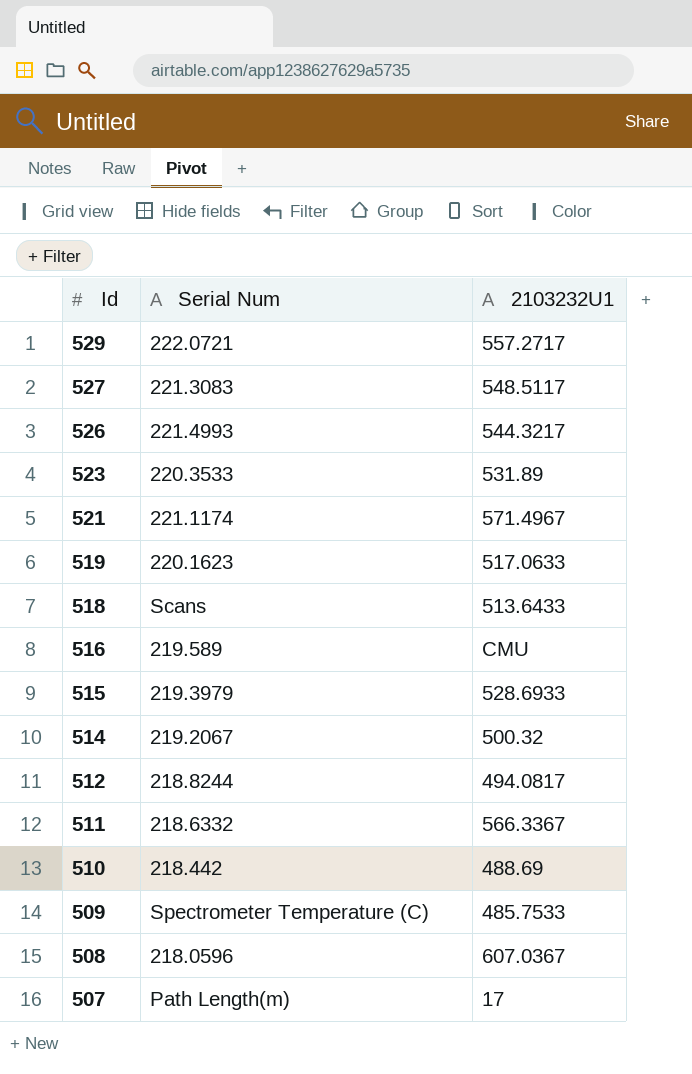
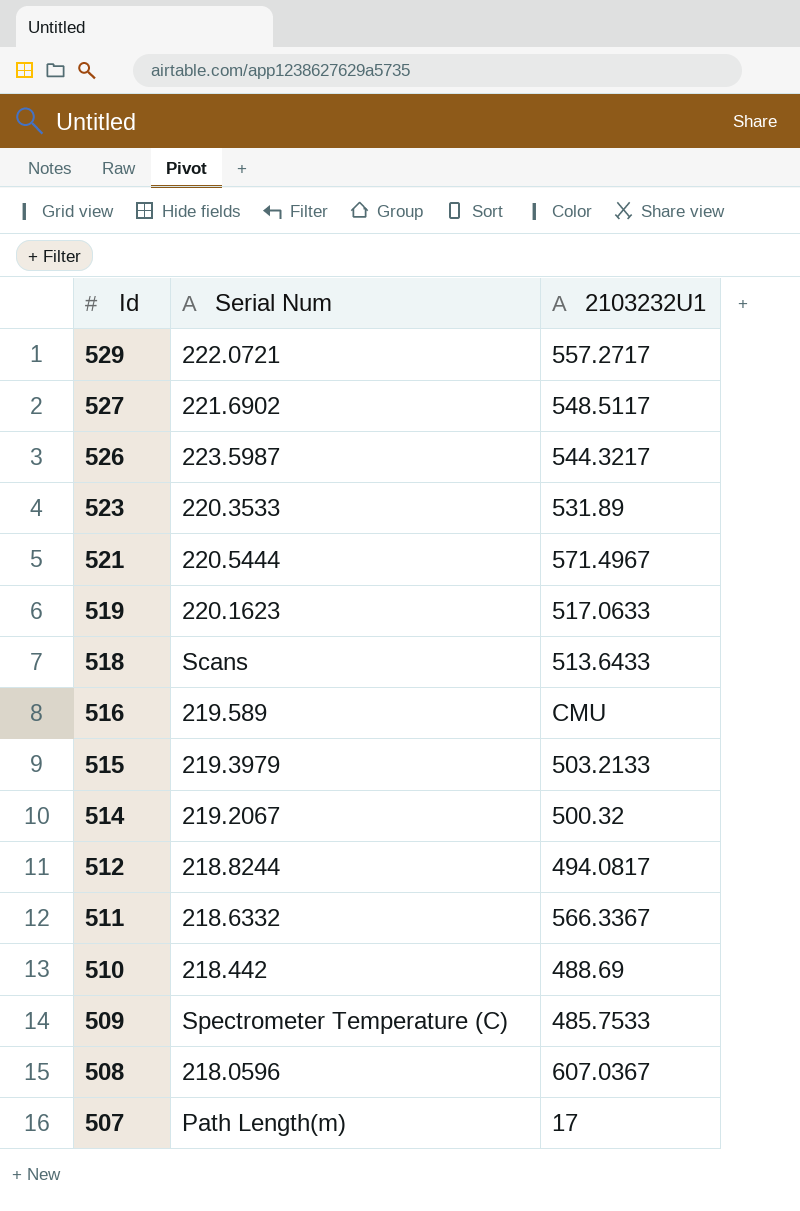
527 | Serial Num: 221.3083 -> 221.6902
526 | Serial Num: 221.4993 -> 223.5987
521 | Serial Num: 221.1174 -> 220.5444
515 | 2103232U1: 528.6933 -> 503.2133

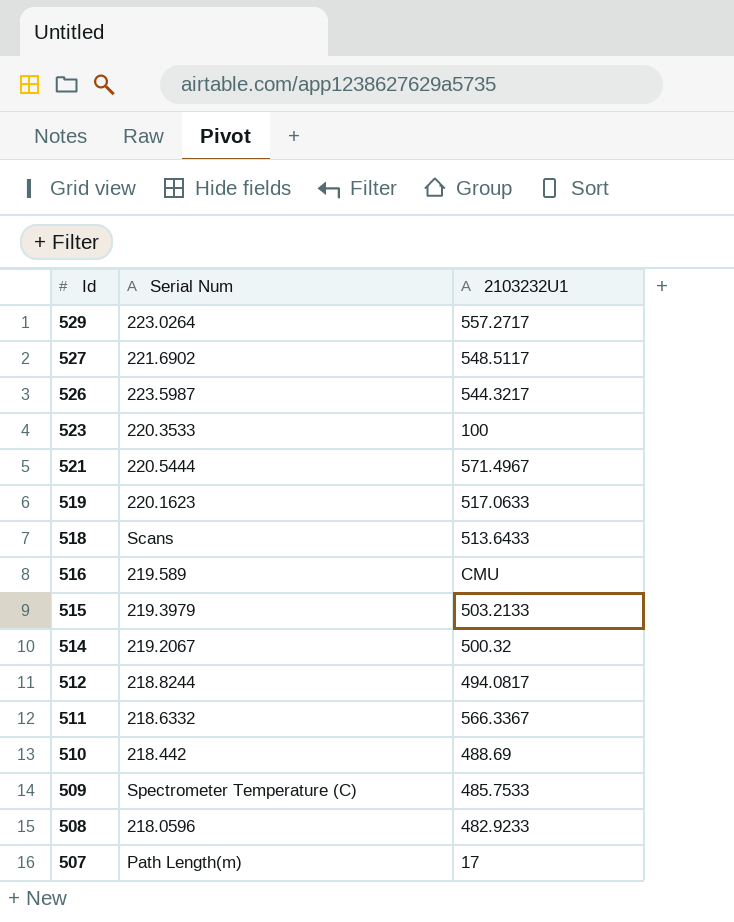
529 | Serial Num: 222.0721 -> 223.0264
523 | 2103232U1: 531.89 -> 100
508 | 2103232U1: 607.0367 -> 482.9233

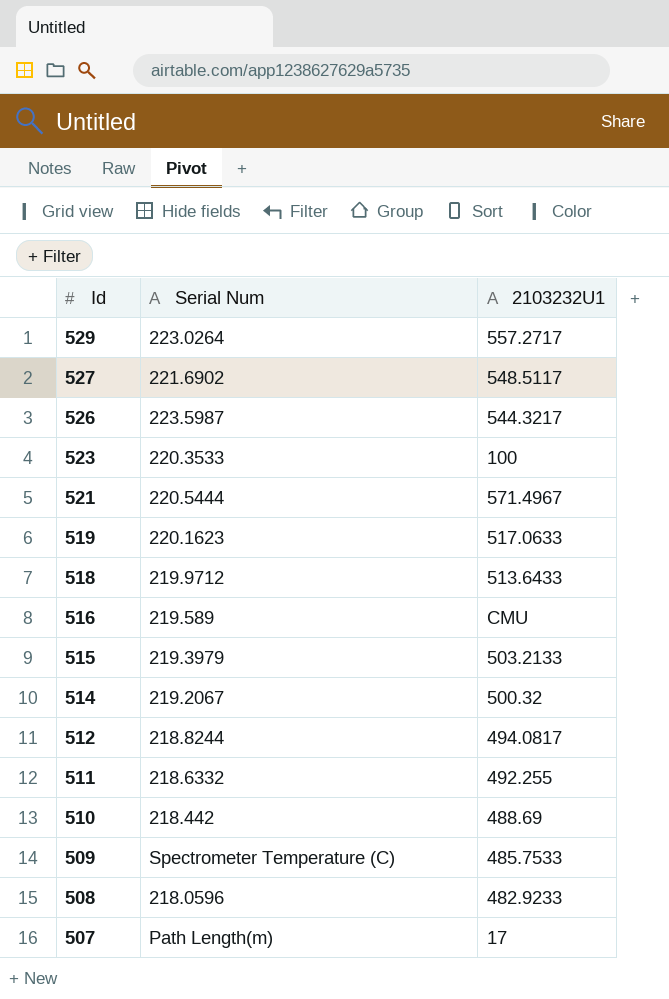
518 | Serial Num: Scans -> 219.9712
511 | 2103232U1: 566.3367 -> 492.255

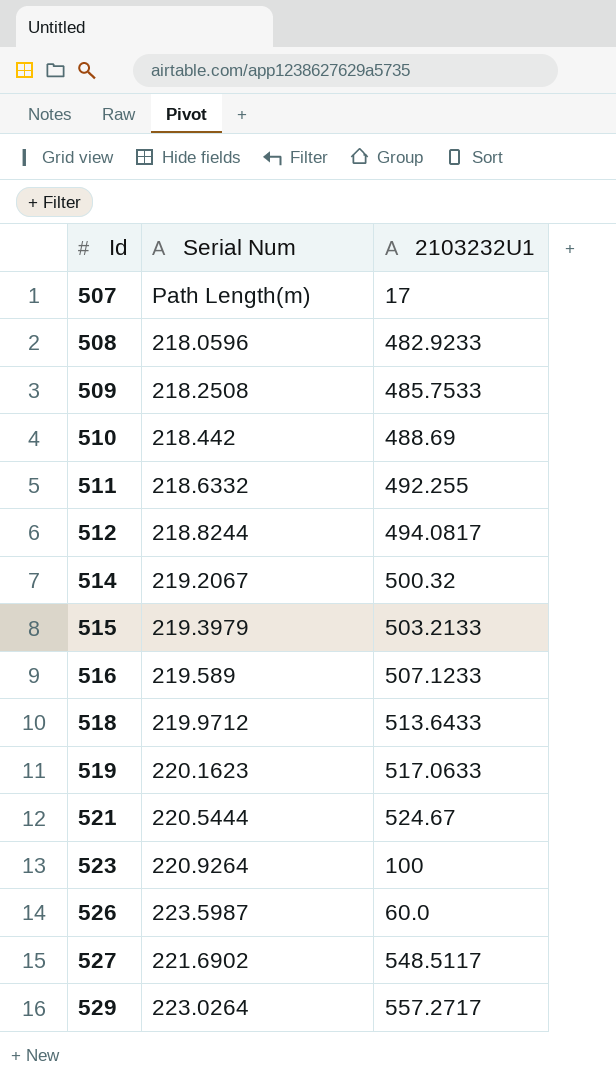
row order: Id descending -> Id ascending
509 | Serial Num: Spectrometer Temperature (C) -> 218.2508
516 | 2103232U1: CMU -> 507.1233
521 | 2103232U1: 571.4967 -> 524.67
523 | Serial Num: 220.3533 -> 220.9264
526 | 2103232U1: 544.3217 -> 60.0

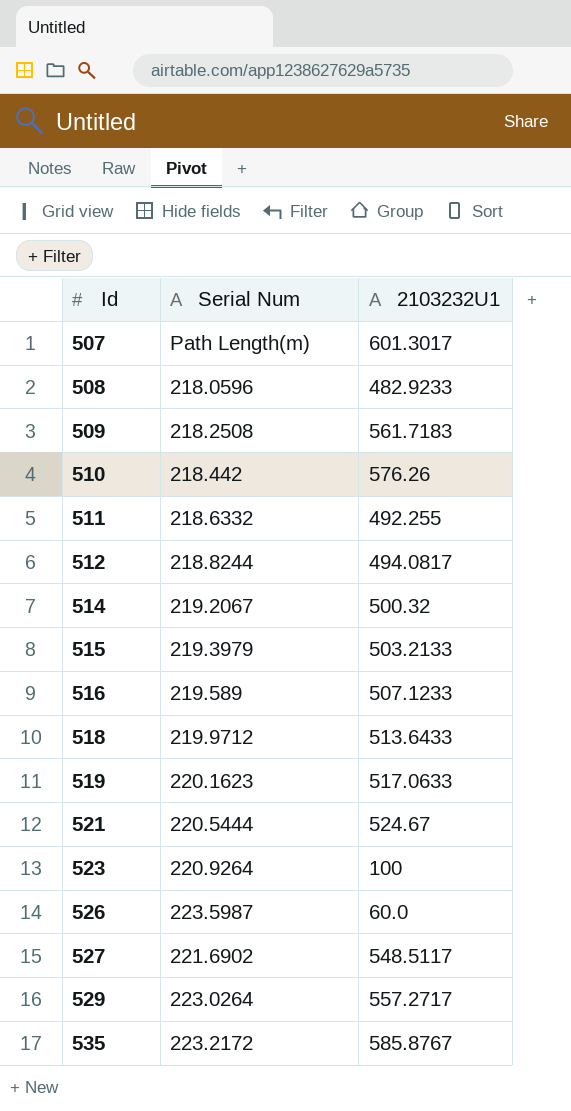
507 | 2103232U1: 17 -> 601.3017
509 | 2103232U1: 485.7533 -> 561.7183
510 | 2103232U1: 488.69 -> 576.26
row 535: none -> 223.2172 | 585.8767

